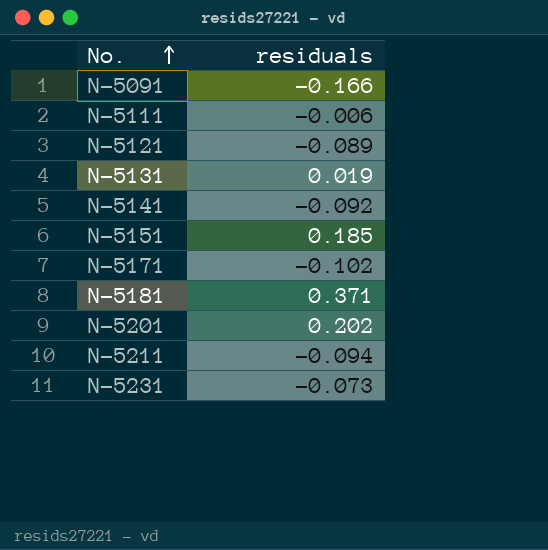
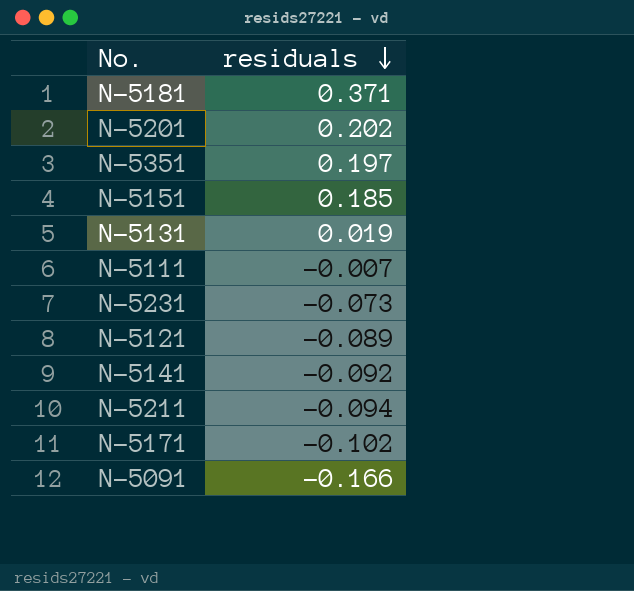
row order: No. ascending -> residuals descending
row N-5351: none -> 0.197
N-5111 | residuals: -0.006 -> -0.007

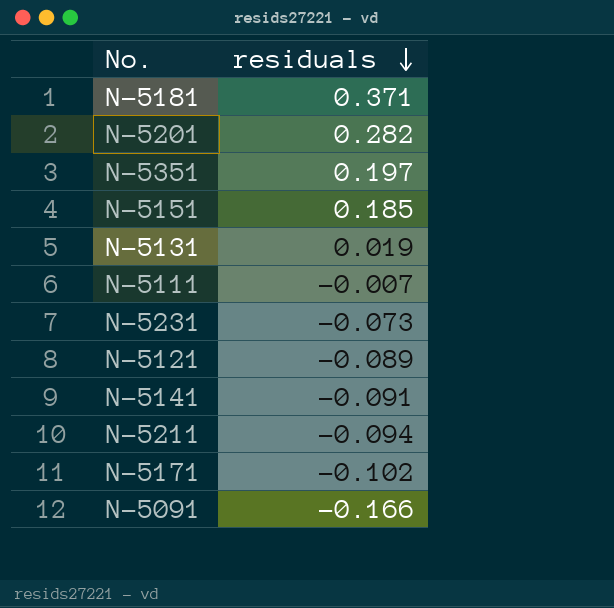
N-5201 | residuals: 0.202 -> 0.282
N-5141 | residuals: -0.092 -> -0.091

